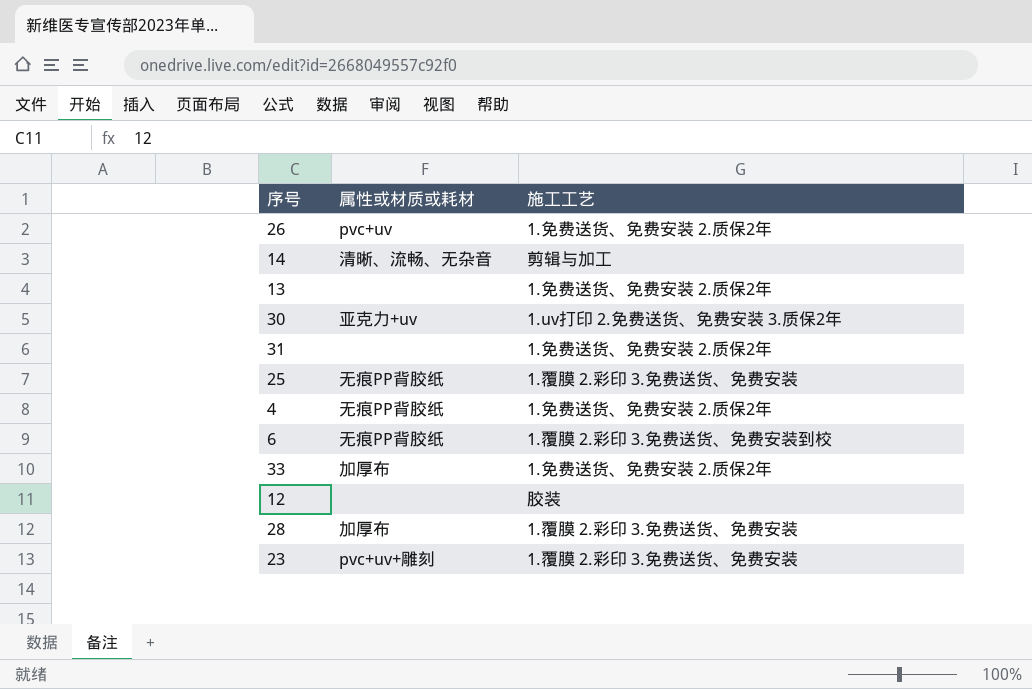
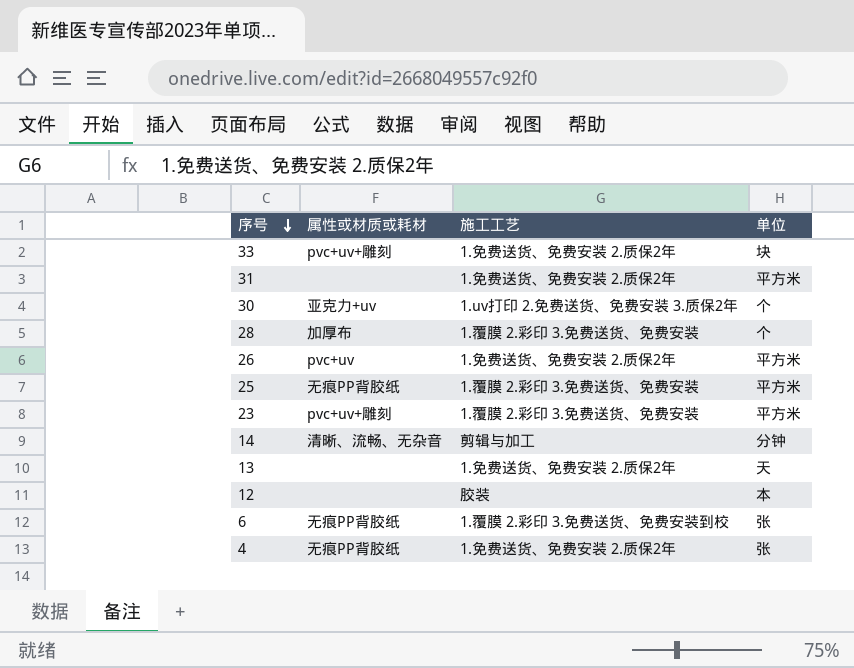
row order: none -> 序号 descending
column 单位 | position: none -> 4
33 | 属性或材质或耗材: 加厚布 -> pvc+uv+雕刻

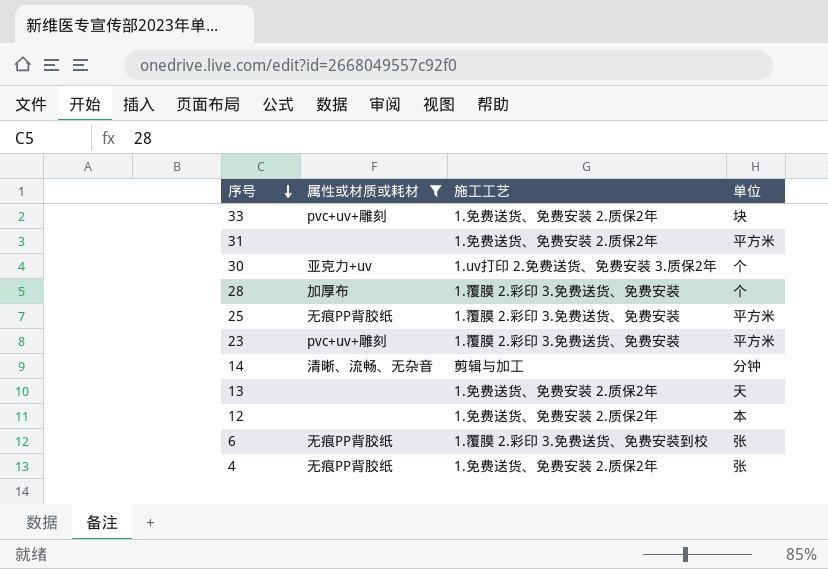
filter: none -> 属性或材质或耗材 != pvc+uv
12 | 施工工艺: 胶装 -> 1.免费送货、免费安装 2.质保2年

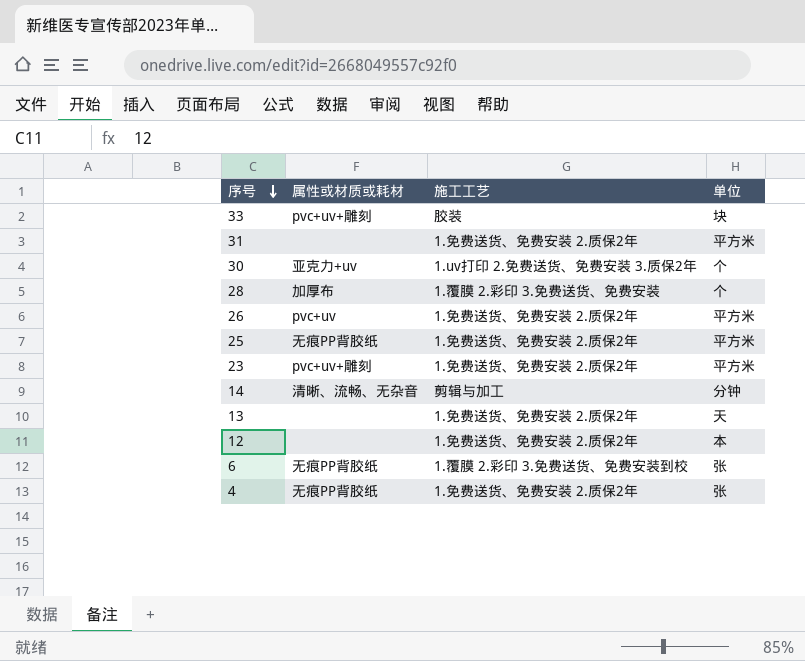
filter: 属性或材质或耗材 != pvc+uv -> none
33 | 施工工艺: 1.免费送货、免费安装 2.质保2年 -> 胶装
25 | 施工工艺: 1.覆膜 2.彩印 3.免费送货、免费安装 -> 1.免费送货、免费安装 2.质保2年
23 | 施工工艺: 1.覆膜 2.彩印 3.免费送货、免费安装 -> 1.免费送货、免费安装 2.质保2年

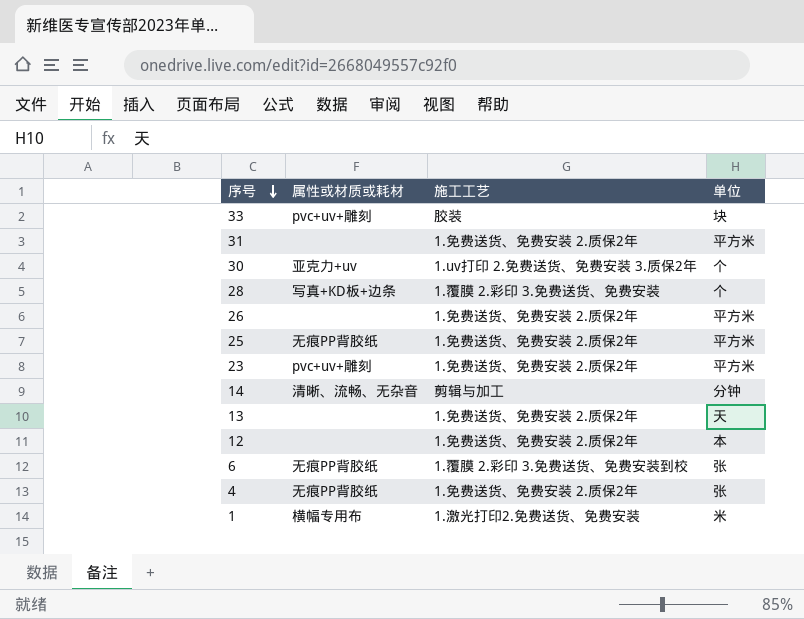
28 | 属性或材质或耗材: 加厚布 -> 写真+KD板+边条
26 | 属性或材质或耗材: pvc+uv -> none
row 1: none -> 横幅专用布 | 1.激光打印2.免费送货、免费安装 | 米

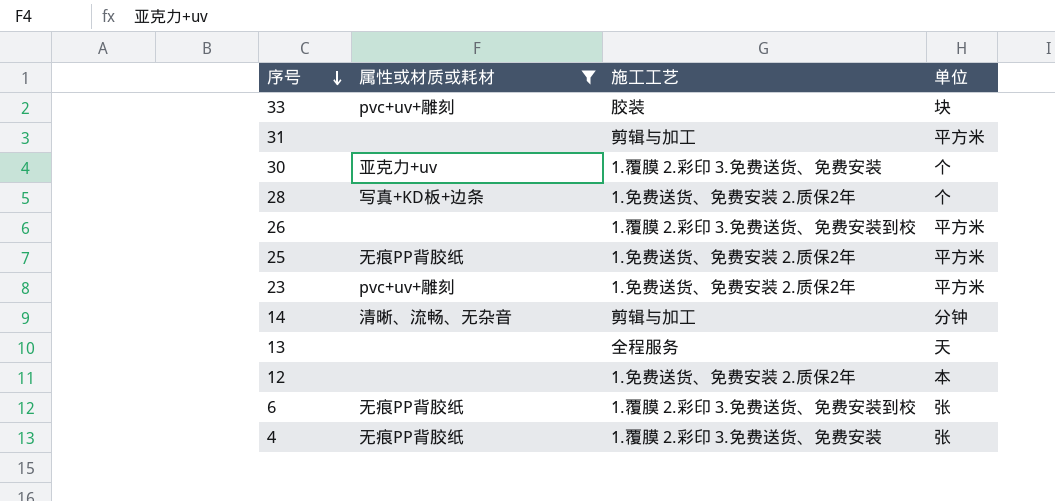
filter: none -> 属性或材质或耗材 != 横幅专用布
31 | 施工工艺: 1.免费送货、免费安装 2.质保2年 -> 剪辑与加工
30 | 施工工艺: 1.uv打印 2.免费送货、免费安装 3.质保2年 -> 1.覆膜 2.彩印 3.免费送货、免费安装
28 | 施工工艺: 1.覆膜 2.彩印 3.免费送货、免费安装 -> 1.免费送货、免费安装 2.质保2年
26 | 施工工艺: 1.免费送货、免费安装 2.质保2年 -> 1.覆膜 2.彩印 3.免费送货、免费安装到校
13 | 施工工艺: 1.免费送货、免费安装 2.质保2年 -> 全程服务
4 | 施工工艺: 1.免费送货、免费安装 2.质保2年 -> 1.覆膜 2.彩印 3.免费送货、免费安装

